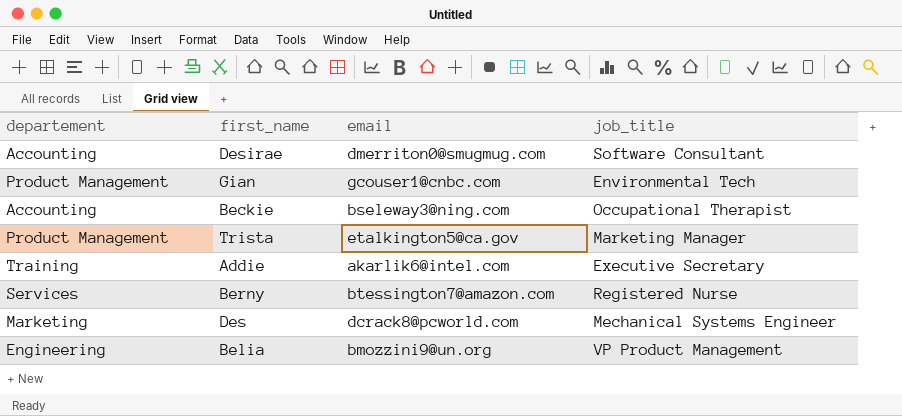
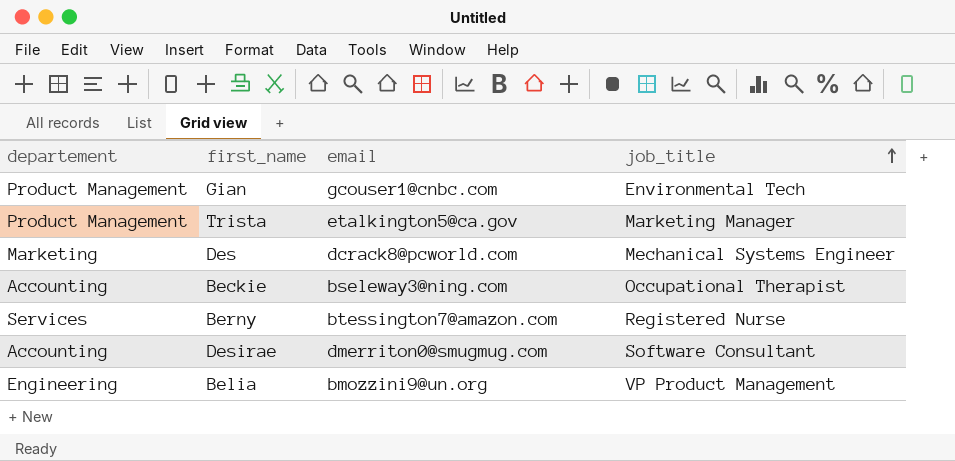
row order: none -> job_title ascending
row Addie: Training | akarlik6@intel.com | Executive Secretary -> none

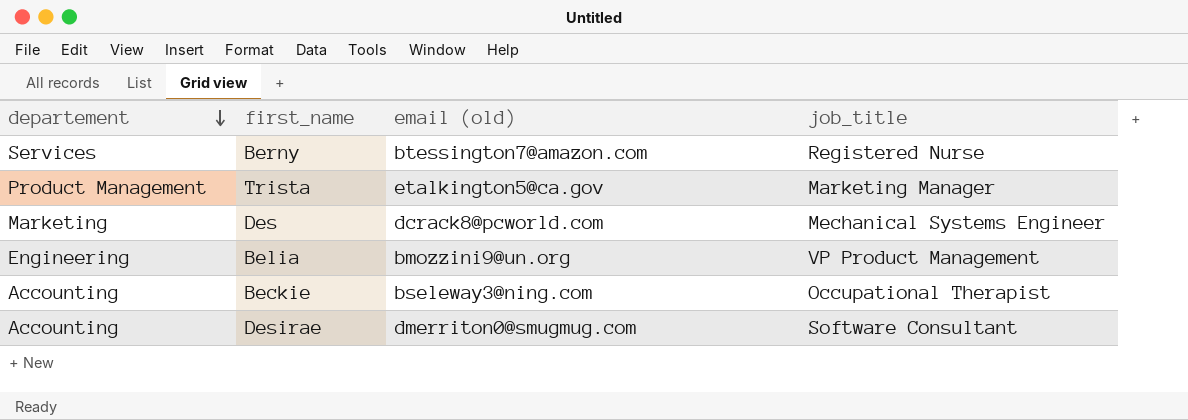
row order: job_title ascending -> departement descending
column name: email -> email (old)
row Gian: Product Management | gcouser1@cnbc.com | Environmental Tech -> none

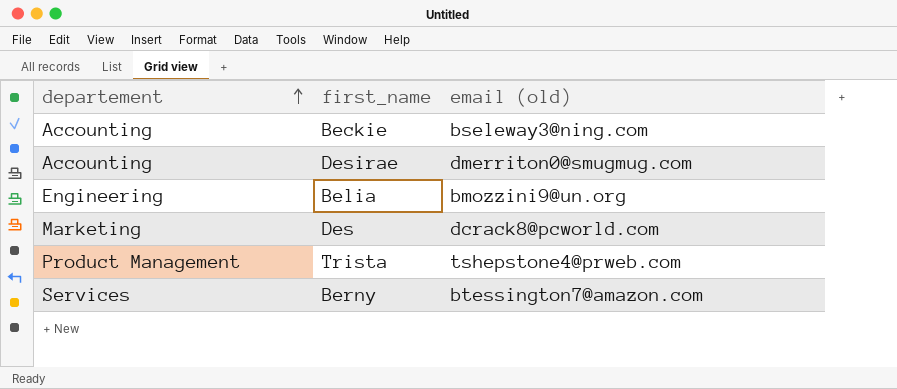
row order: departement descending -> departement ascending
column job_title | position: 4 -> none
Trista | email (old): etalkington5@ca.gov -> tshepstone4@prweb.com

